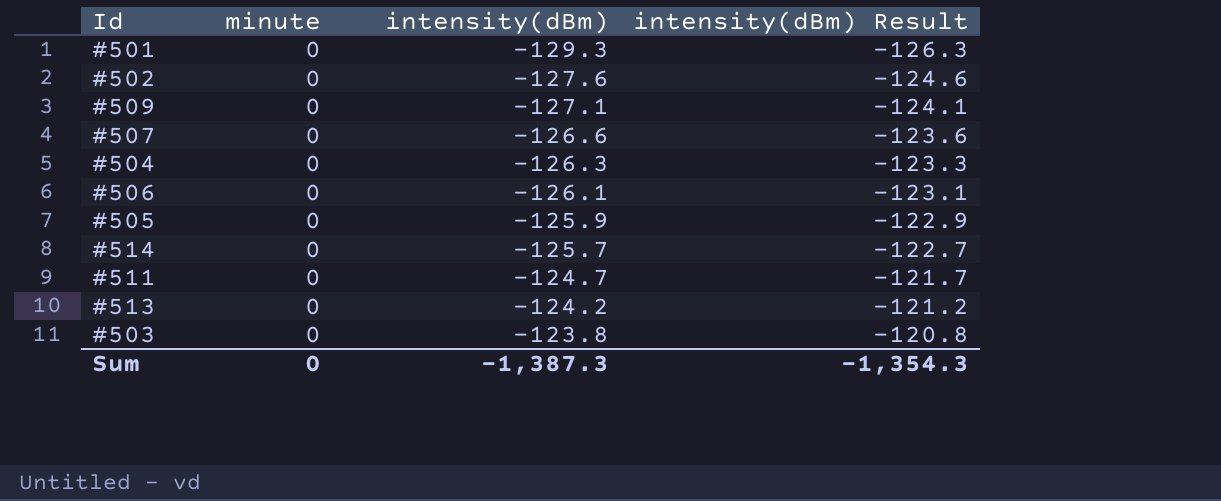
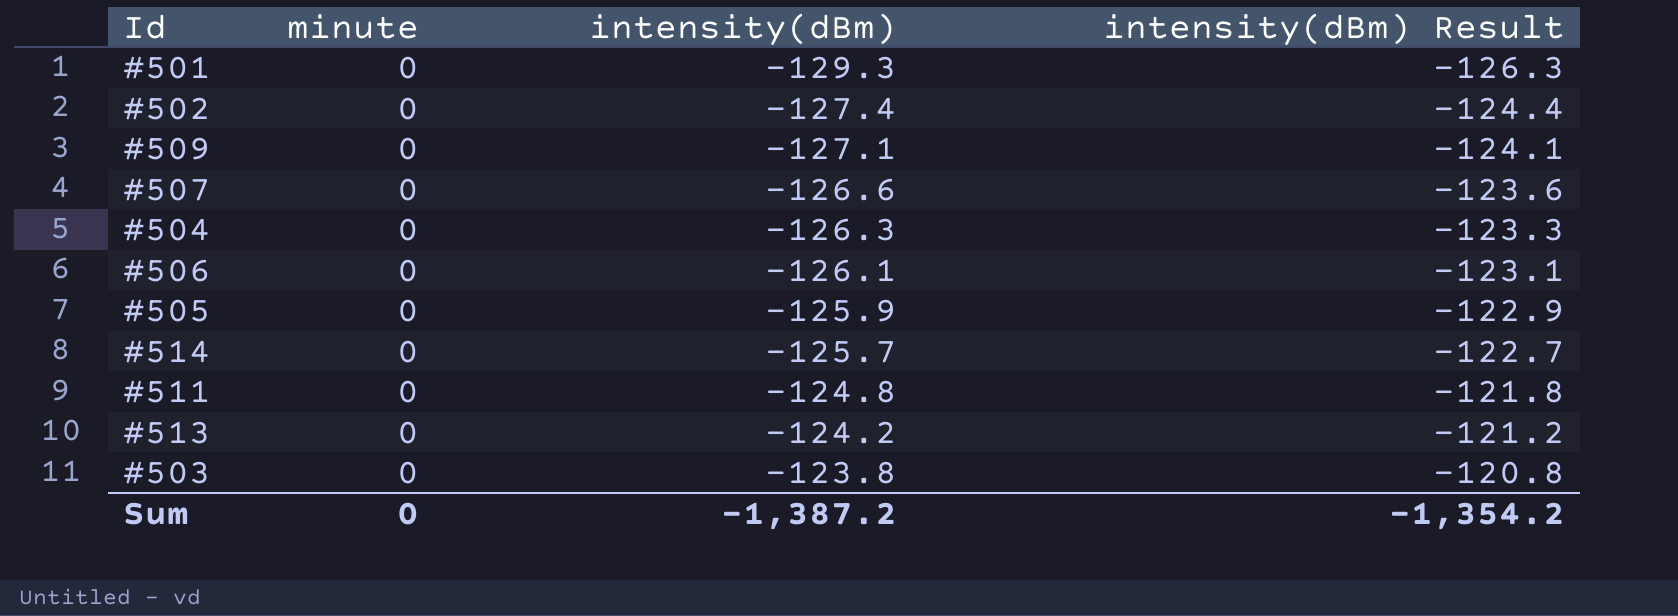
#502 | intensity(dBm): -127.6 -> -127.4
#502 | intensity(dBm) Result: -124.6 -> -124.4
#511 | intensity(dBm): -124.7 -> -124.8
#511 | intensity(dBm) Result: -121.7 -> -121.8
Sum | intensity(dBm): -1,387.3 -> -1,387.2
Sum | intensity(dBm) Result: -1,354.3 -> -1,354.2

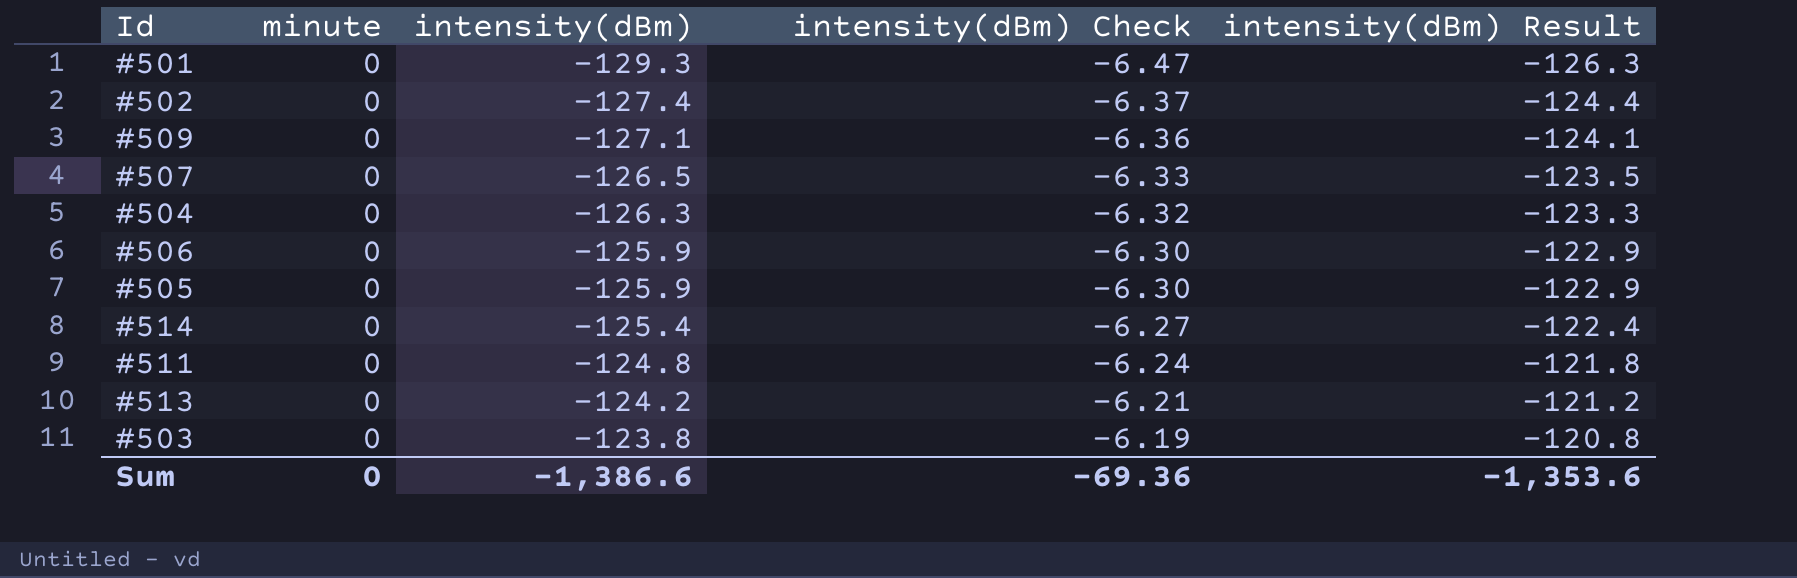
column intensity(dBm) Check | formula: none -> [intensity(dBm)] * 0.05
#507 | intensity(dBm): -126.6 -> -126.5
#507 | intensity(dBm) Result: -123.6 -> -123.5
#506 | intensity(dBm): -126.1 -> -125.9
#506 | intensity(dBm) Result: -123.1 -> -122.9
#514 | intensity(dBm): -125.7 -> -125.4
#514 | intensity(dBm) Result: -122.7 -> -122.4
Sum | intensity(dBm): -1,387.2 -> -1,386.6
Sum | intensity(dBm) Result: -1,354.2 -> -1,353.6

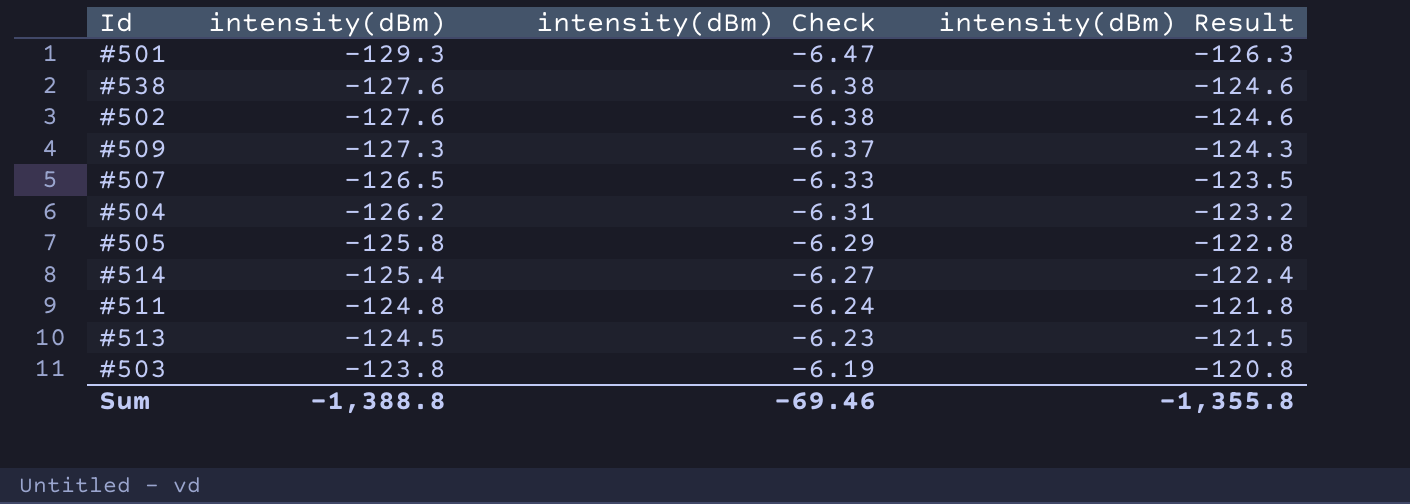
column minute | position: 2 -> none
row #506: 0 | -125.9 | -6.30 | -122.9 -> none
row #538: none -> -127.6 | -6.38 | -124.6
#502 | intensity(dBm): -127.4 -> -127.6
#502 | intensity(dBm) Check: -6.37 -> -6.38
#502 | intensity(dBm) Result: -124.4 -> -124.6
#509 | intensity(dBm): -127.1 -> -127.3
#509 | intensity(dBm) Check: -6.36 -> -6.37
#509 | intensity(dBm) Result: -124.1 -> -124.3
#504 | intensity(dBm): -126.3 -> -126.2
#504 | intensity(dBm) Check: -6.32 -> -6.31
#504 | intensity(dBm) Result: -123.3 -> -123.2
#505 | intensity(dBm): -125.9 -> -125.8
#505 | intensity(dBm) Check: -6.30 -> -6.29
#505 | intensity(dBm) Result: -122.9 -> -122.8
#513 | intensity(dBm): -124.2 -> -124.5
#513 | intensity(dBm) Check: -6.21 -> -6.23
#513 | intensity(dBm) Result: -121.2 -> -121.5
Sum | intensity(dBm): -1,386.6 -> -1,388.8
Sum | intensity(dBm) Check: -69.36 -> -69.46
Sum | intensity(dBm) Result: -1,353.6 -> -1,355.8

